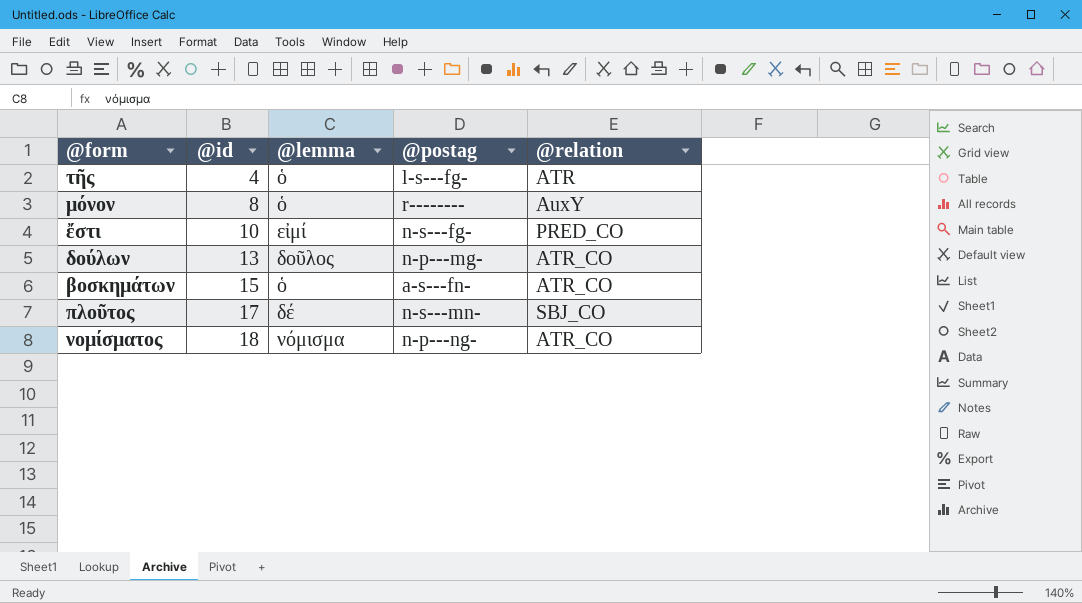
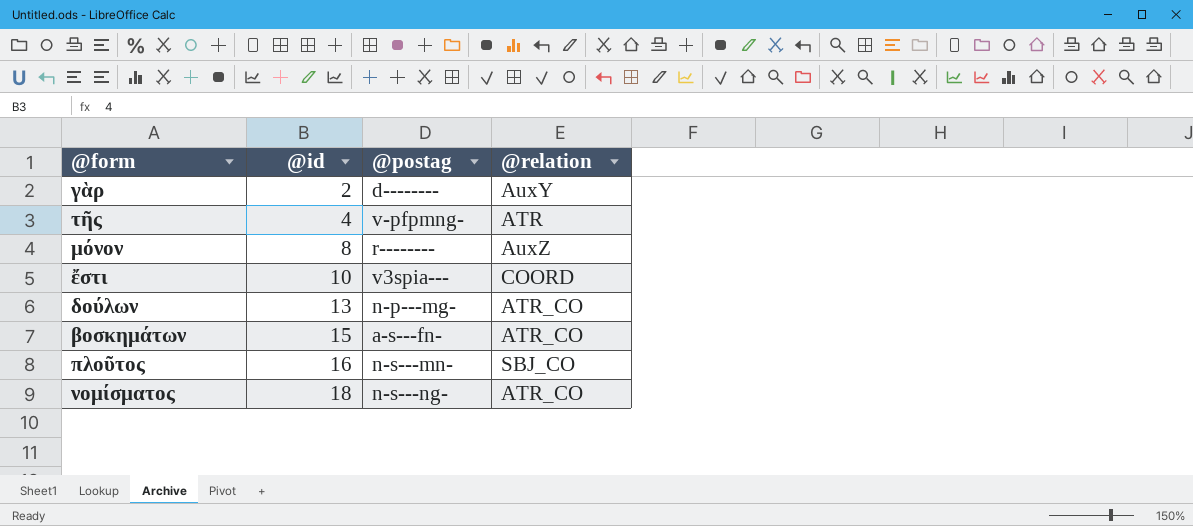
column @lemma | position: 3 -> none
row γὰρ: none -> 2 | d-------- | AuxY
τῆς | @postag: l-s---fg- -> v-pfpmng-
μόνον | @relation: AuxY -> AuxZ
ἔστι | @postag: n-s---fg- -> v3spia---
ἔστι | @relation: PRED_CO -> COORD
πλοῦτος | @id: 17 -> 16
νομίσματος | @postag: n-p---ng- -> n-s---ng-

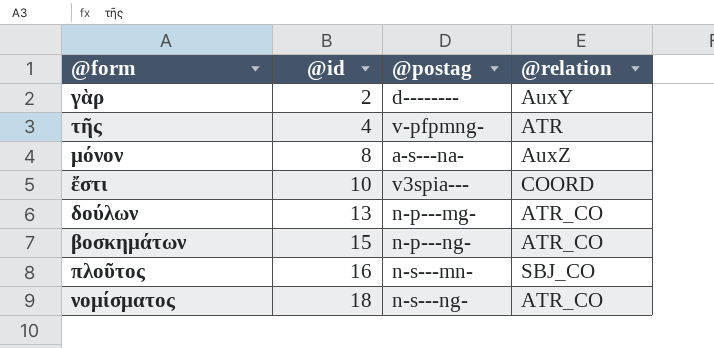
μόνον | @postag: r-------- -> a-s---na-
βοσκημάτων | @postag: a-s---fn- -> n-p---ng-

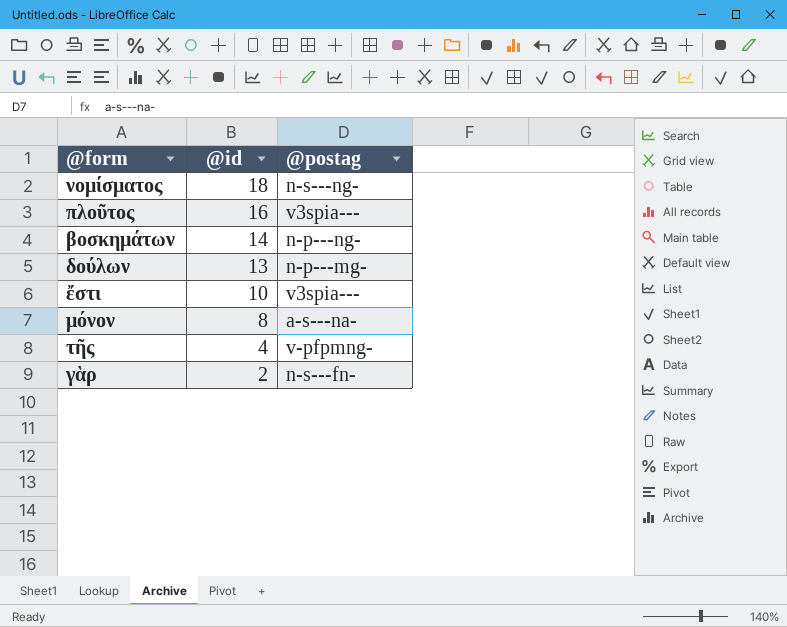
row order: @id ascending -> @id descending
column @relation | position: 4 -> none
πλοῦτος | @postag: n-s---mn- -> v3spia---
βοσκημάτων | @id: 15 -> 14
γὰρ | @postag: d-------- -> n-s---fn-

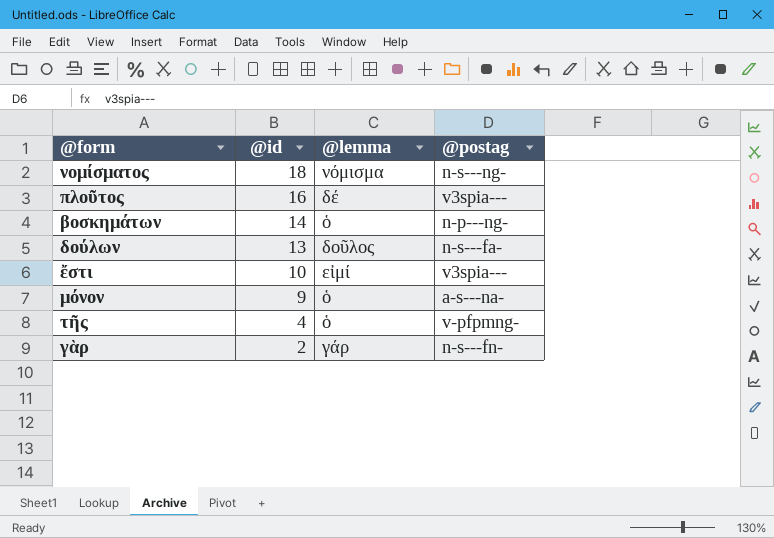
column @lemma | position: none -> 3
δούλων | @postag: n-p---mg- -> n-s---fa-
μόνον | @id: 8 -> 9

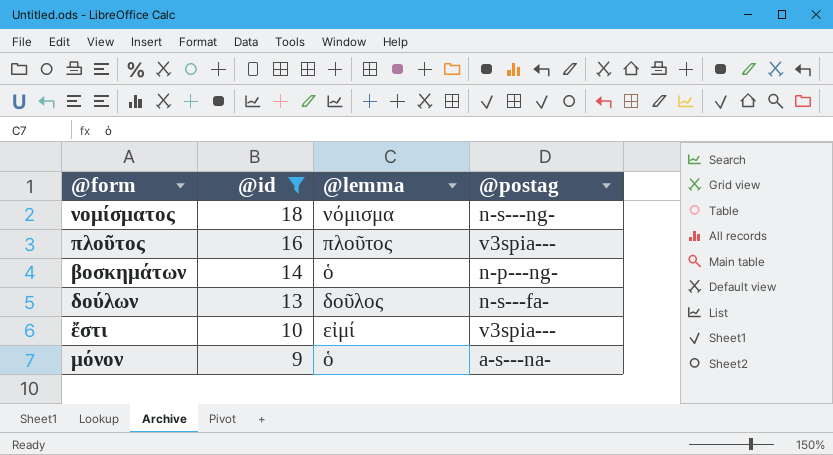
filter: none -> @id >= 9
πλοῦτος | @lemma: δέ -> πλοῦτος

